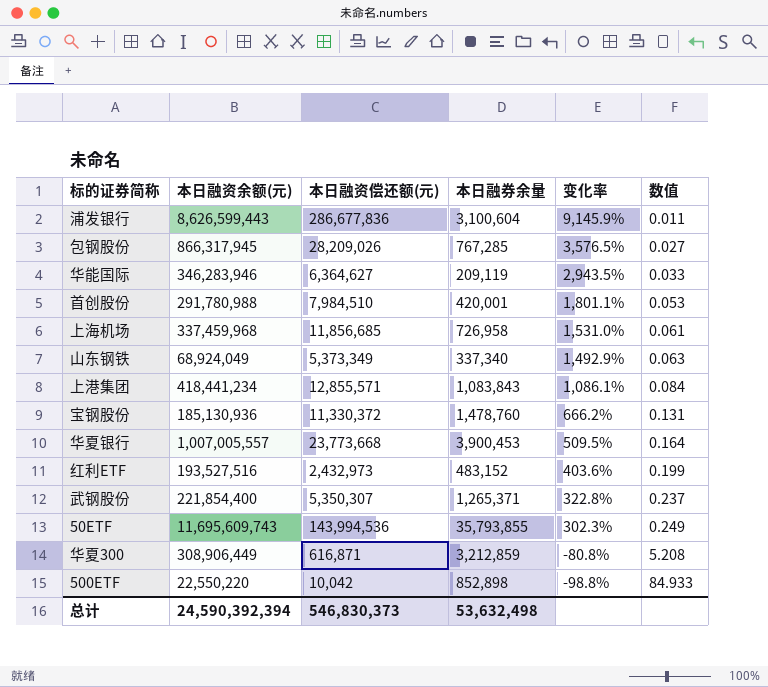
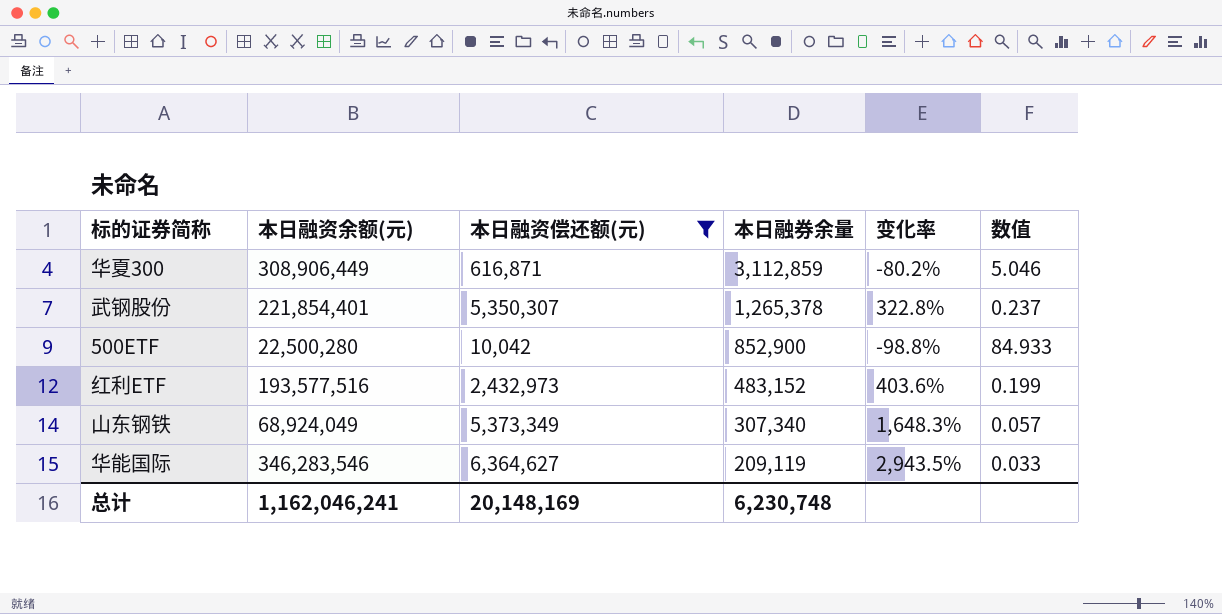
filter: none -> 本日融资偿还额(元) <= 6,364,627
row order: 变化率 descending -> 本日融券余量 descending
华夏300 | 本日融券余量: 3,212,859 -> 3,112,859
华夏300 | 变化率: -80.8% -> -80.2%
华夏300 | 数值: 5.208 -> 5.046
武钢股份 | 本日融资余额(元): 221,854,400 -> 221,854,401
武钢股份 | 本日融券余量: 1,265,371 -> 1,265,378
500ETF | 本日融资余额(元): 22,550,220 -> 22,500,280
500ETF | 本日融券余量: 852,898 -> 852,900
红利ETF | 本日融资余额(元): 193,527,516 -> 193,577,516
山东钢铁 | 本日融券余量: 337,340 -> 307,340
山东钢铁 | 变化率: 1,492.9% -> 1,648.3%
山东钢铁 | 数值: 0.063 -> 0.057
华能国际 | 本日融资余额(元): 346,283,946 -> 346,283,546
总计 | 本日融资余额(元): 24,590,392,394 -> 1,162,046,241
总计 | 本日融资偿还额(元): 546,830,373 -> 20,148,169
总计 | 本日融券余量: 53,632,498 -> 6,230,748

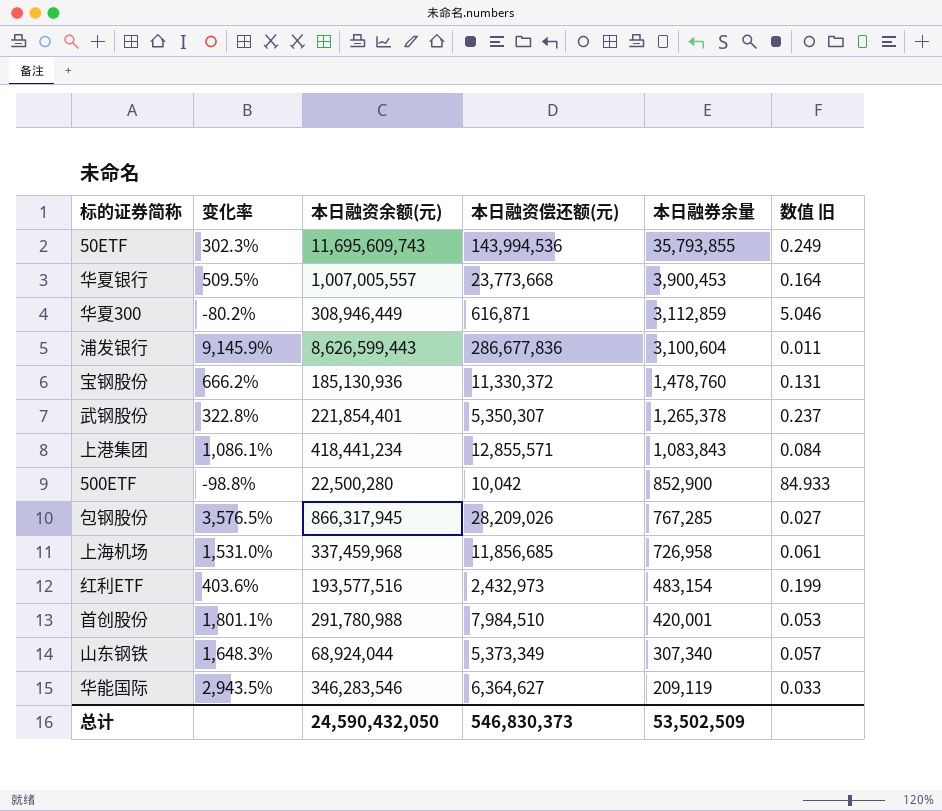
filter: 本日融资偿还额(元) <= 6,364,627 -> none
column 变化率 | position: 5 -> 2
column name: 数值 -> 数值 旧
华夏300 | 本日融资余额(元): 308,906,449 -> 308,946,449
红利ETF | 本日融券余量: 483,152 -> 483,154
山东钢铁 | 本日融资余额(元): 68,924,049 -> 68,924,044
总计 | 本日融资余额(元): 1,162,046,241 -> 24,590,432,050
总计 | 本日融资偿还额(元): 20,148,169 -> 546,830,373
总计 | 本日融券余量: 6,230,748 -> 53,502,509

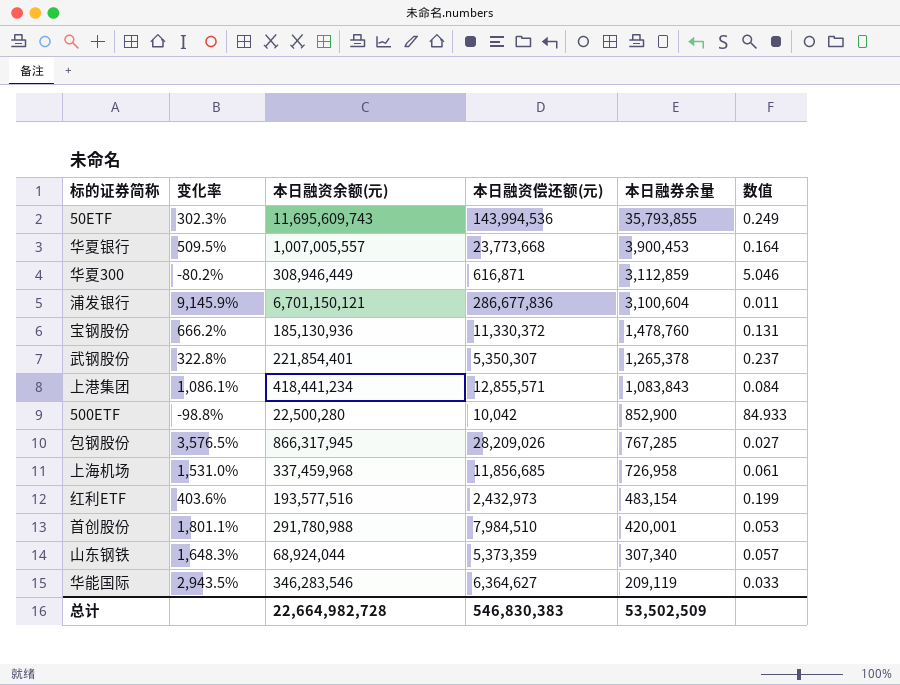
column name: 数值 旧 -> 数值
浦发银行 | 本日融资余额(元): 8,626,599,443 -> 6,701,150,121
山东钢铁 | 本日融资偿还额(元): 5,373,349 -> 5,373,359
总计 | 本日融资余额(元): 24,590,432,050 -> 22,664,982,728
总计 | 本日融资偿还额(元): 546,830,373 -> 546,830,383

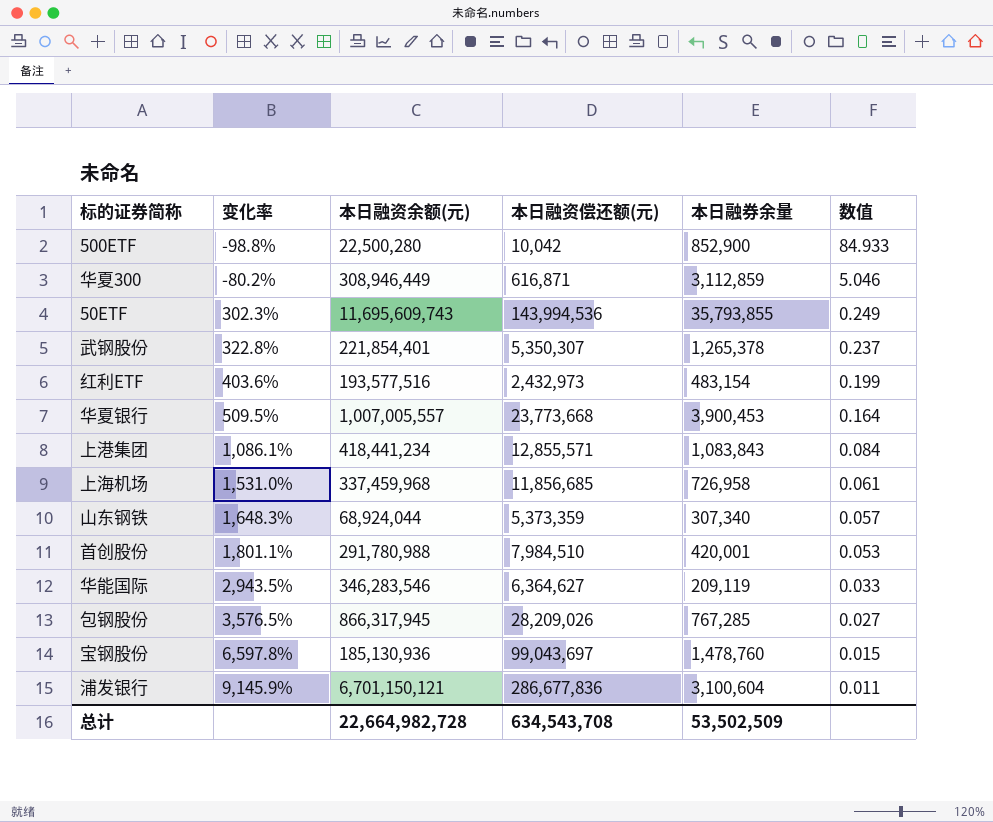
row order: 本日融券余量 descending -> 变化率 ascending
宝钢股份 | 变化率: 666.2% -> 6,597.8%
宝钢股份 | 本日融资偿还额(元): 11,330,372 -> 99,043,697
宝钢股份 | 数值: 0.131 -> 0.015
总计 | 本日融资偿还额(元): 546,830,383 -> 634,543,708

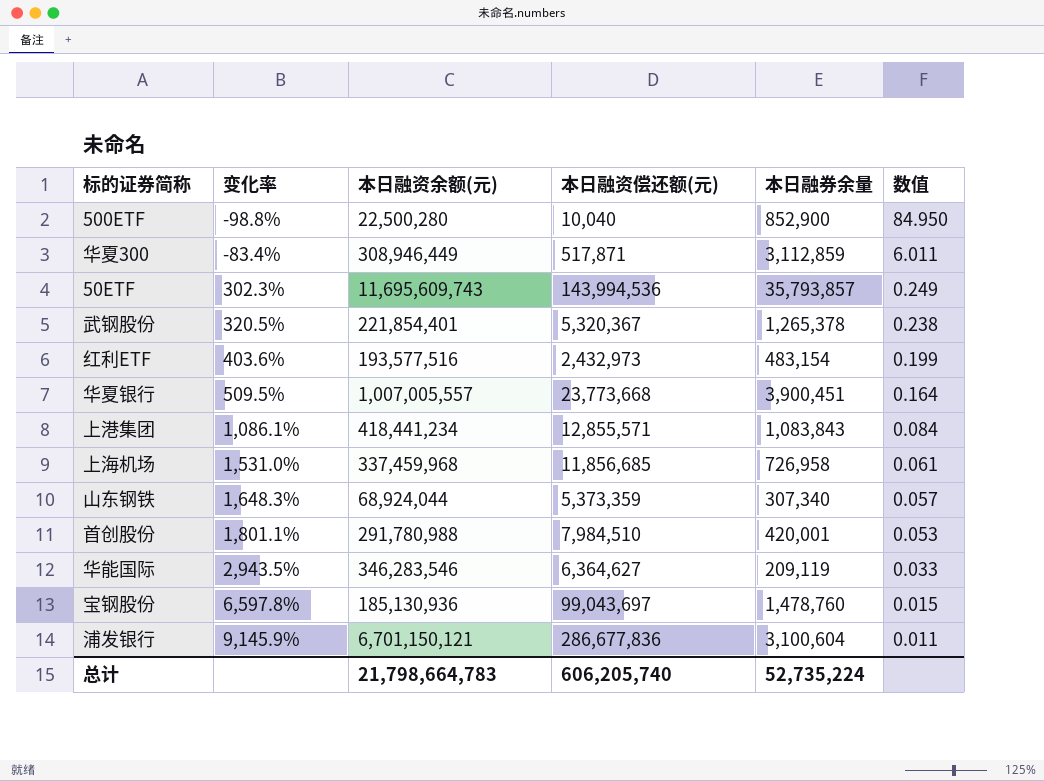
row 包钢股份: 3,576.5% | 866,317,945 | 28,209,026 | 767,285 | 0.027 -> none
500ETF | 本日融资偿还额(元): 10,042 -> 10,040
500ETF | 数值: 84.933 -> 84.950
华夏300 | 变化率: -80.2% -> -83.4%
华夏300 | 本日融资偿还额(元): 616,871 -> 517,871
华夏300 | 数值: 5.046 -> 6.011
50ETF | 本日融券余量: 35,793,855 -> 35,793,857
武钢股份 | 变化率: 322.8% -> 320.5%
武钢股份 | 本日融资偿还额(元): 5,350,307 -> 5,320,367
武钢股份 | 数值: 0.237 -> 0.238
华夏银行 | 本日融券余量: 3,900,453 -> 3,900,451
总计 | 本日融资余额(元): 22,664,982,728 -> 21,798,664,783
总计 | 本日融资偿还额(元): 634,543,708 -> 606,205,740
总计 | 本日融券余量: 53,502,509 -> 52,735,224

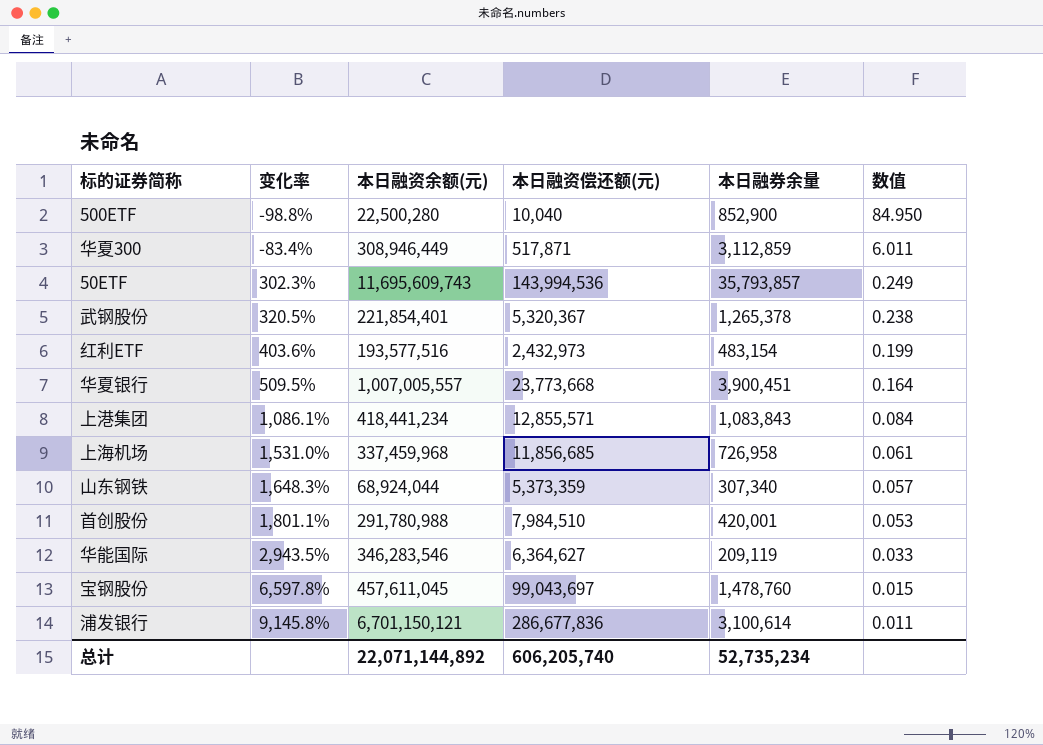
宝钢股份 | 本日融资余额(元): 185,130,936 -> 457,611,045
浦发银行 | 变化率: 9,145.9% -> 9,145.8%
浦发银行 | 本日融券余量: 3,100,604 -> 3,100,614
总计 | 本日融资余额(元): 21,798,664,783 -> 22,071,144,892
总计 | 本日融券余量: 52,735,224 -> 52,735,234

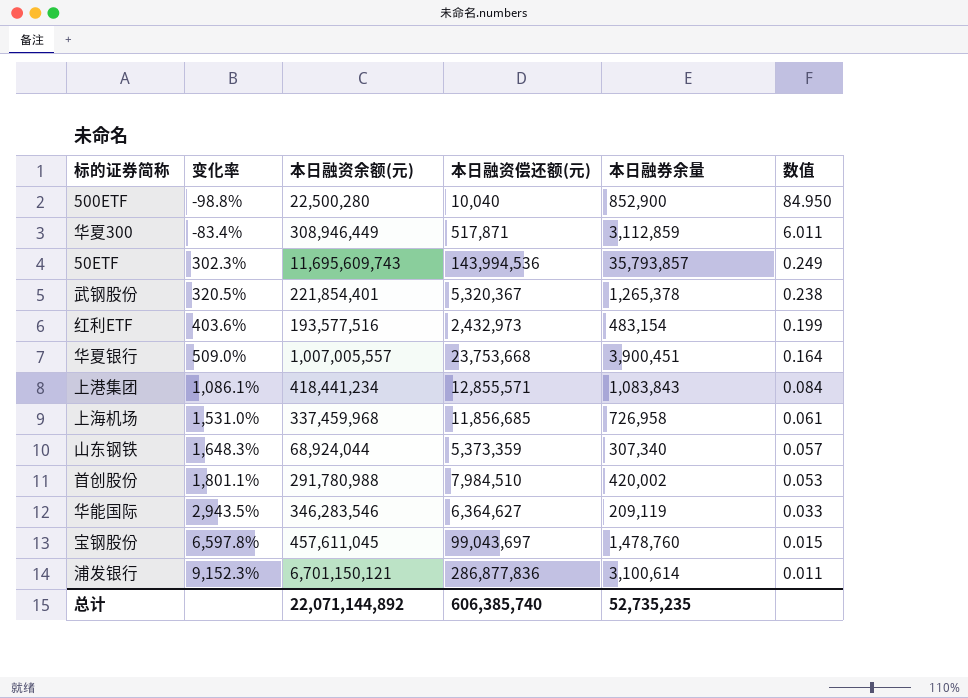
华夏银行 | 变化率: 509.5% -> 509.0%
华夏银行 | 本日融资偿还额(元): 23,773,668 -> 23,753,668
首创股份 | 本日融券余量: 420,001 -> 420,002
浦发银行 | 变化率: 9,145.8% -> 9,152.3%
浦发银行 | 本日融资偿还额(元): 286,677,836 -> 286,877,836
总计 | 本日融资偿还额(元): 606,205,740 -> 606,385,740
总计 | 本日融券余量: 52,735,234 -> 52,735,235

